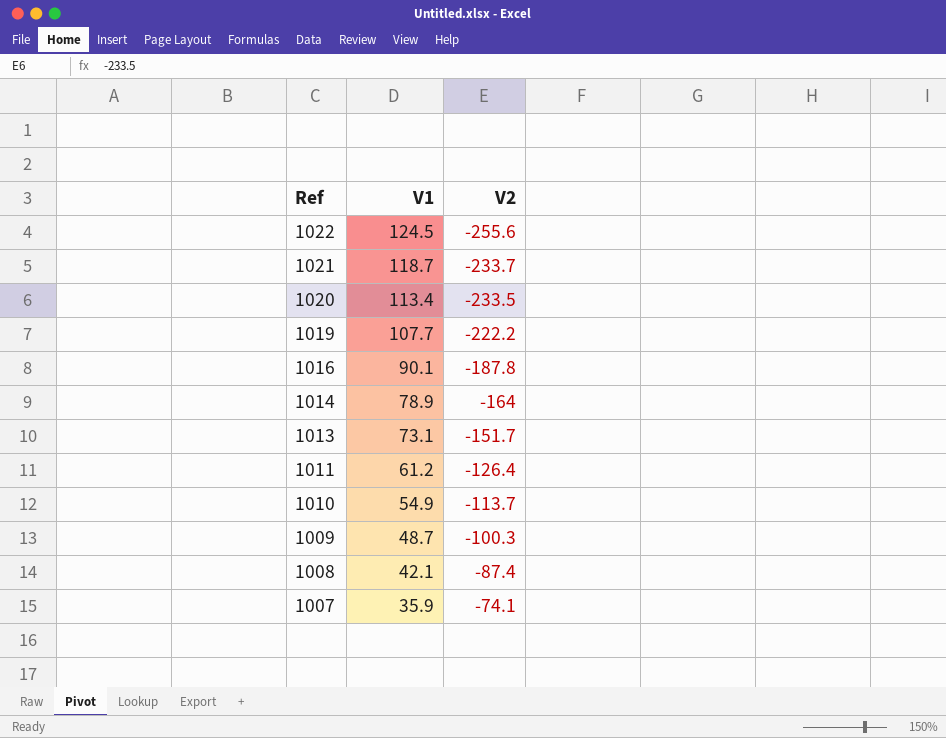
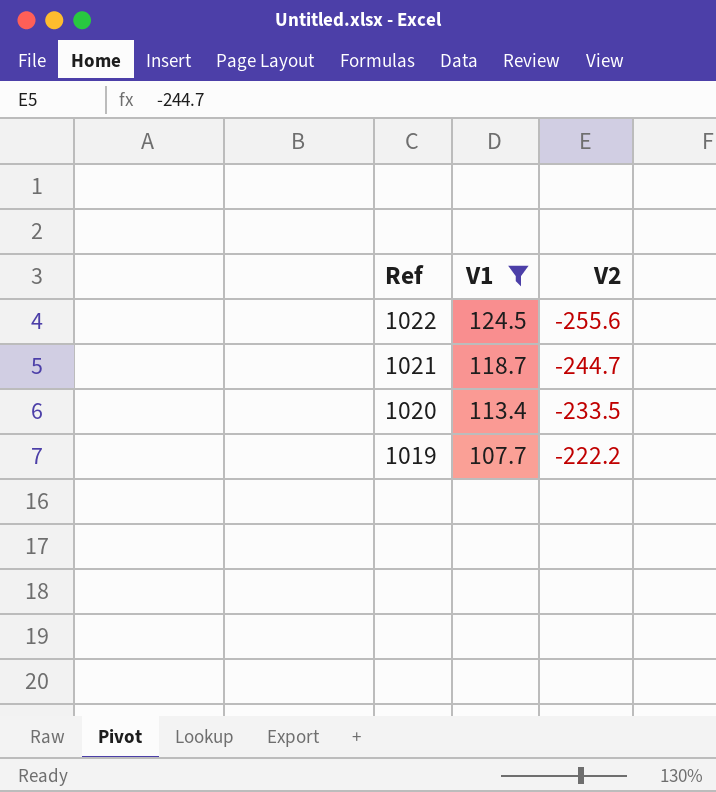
filter: none -> V1 >= 107.7
1021 | V2: -233.7 -> -244.7

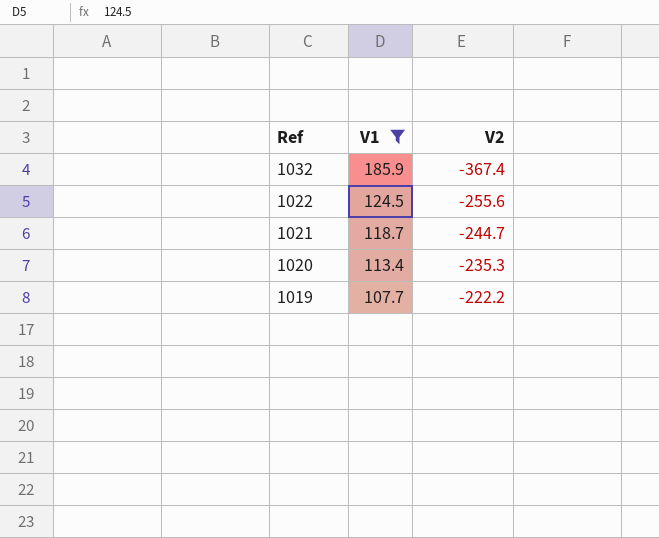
row 1032: none -> 185.9 | -367.4
1020 | V2: -233.5 -> -235.3

